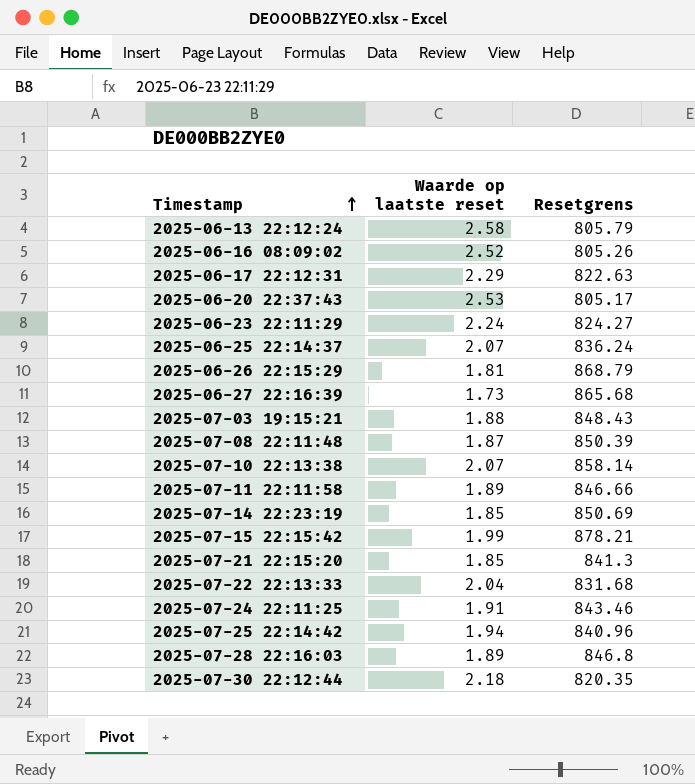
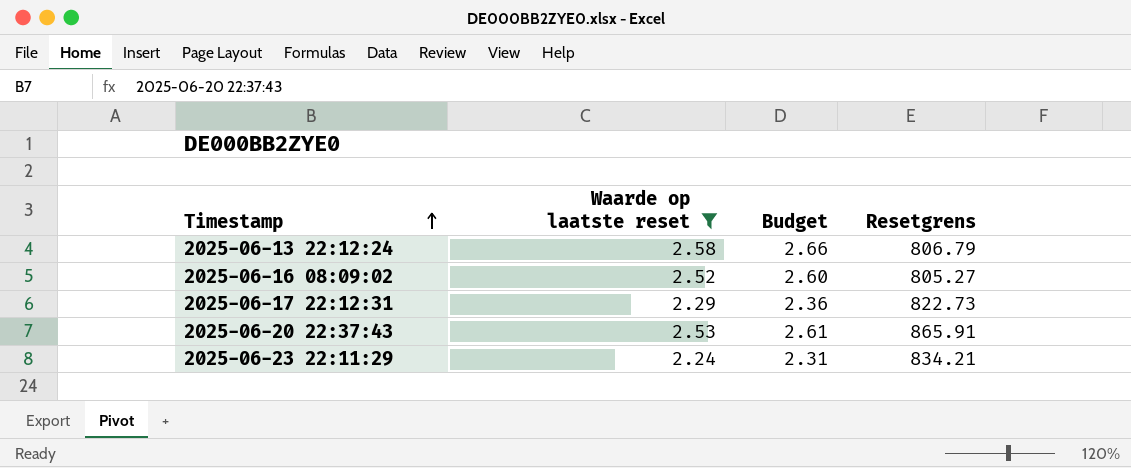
filter: none -> Waarde op laatste reset >= 2.24
column Budget | formula: none -> [Waarde op laatste reset] * 1.03
2025-06-13 22:12:24 | Resetgrens: 805.79 -> 806.79
2025-06-16 08:09:02 | Resetgrens: 805.26 -> 805.27
2025-06-17 22:12:31 | Resetgrens: 822.63 -> 822.73
2025-06-20 22:37:43 | Resetgrens: 805.17 -> 865.91
2025-06-23 22:11:29 | Resetgrens: 824.27 -> 834.21

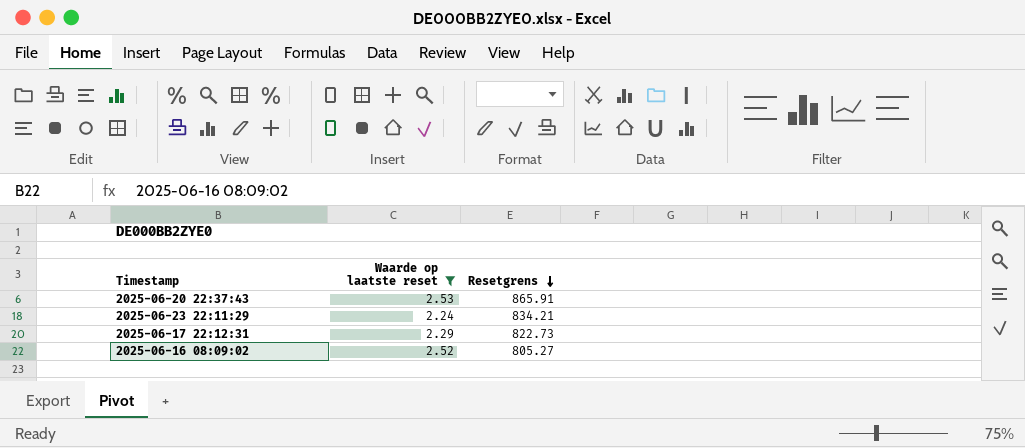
row order: Timestamp ascending -> Resetgrens descending
column Budget | formula: [Waarde op laatste reset] * 1.03 -> none
row 2025-06-13 22:12:24: 2.58 | 2.66 | 806.79 -> none

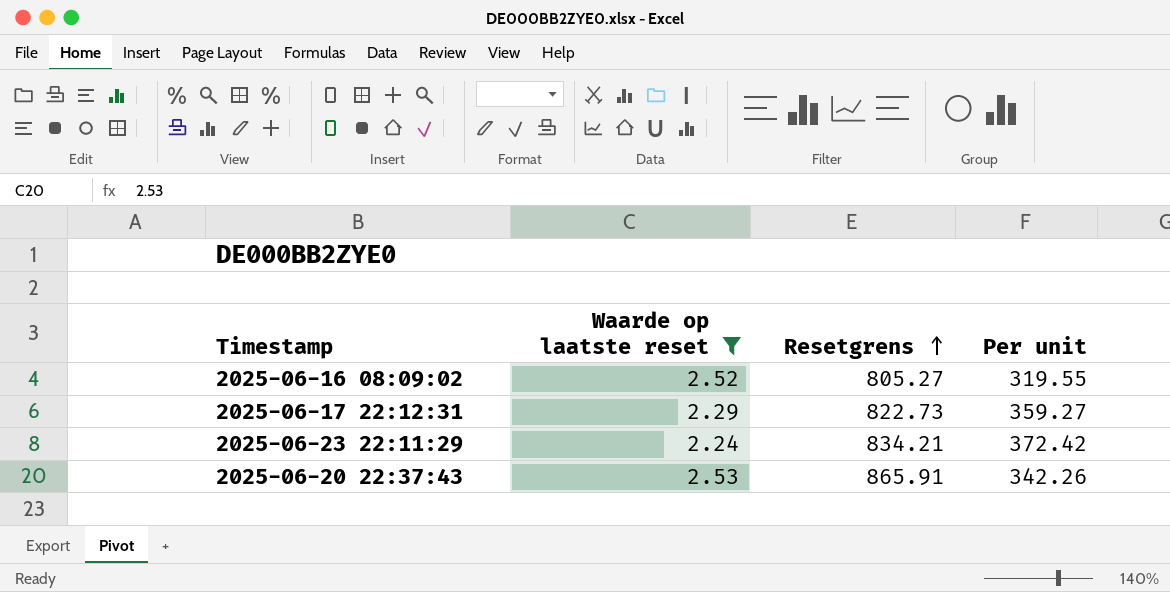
row order: Resetgrens descending -> Resetgrens ascending
column Per unit | formula: none -> [Resetgrens] / [Waarde op laatste reset]

